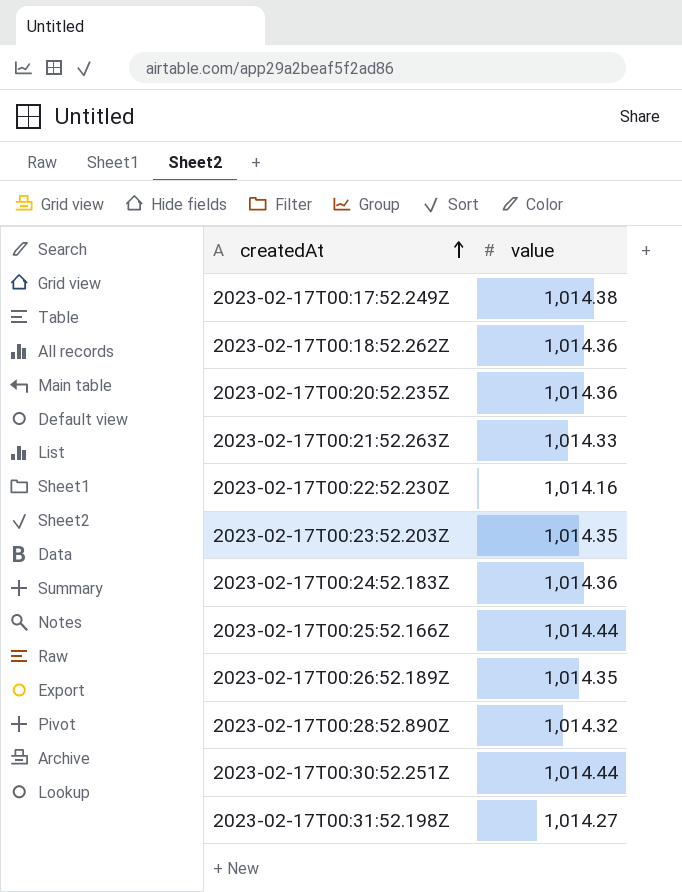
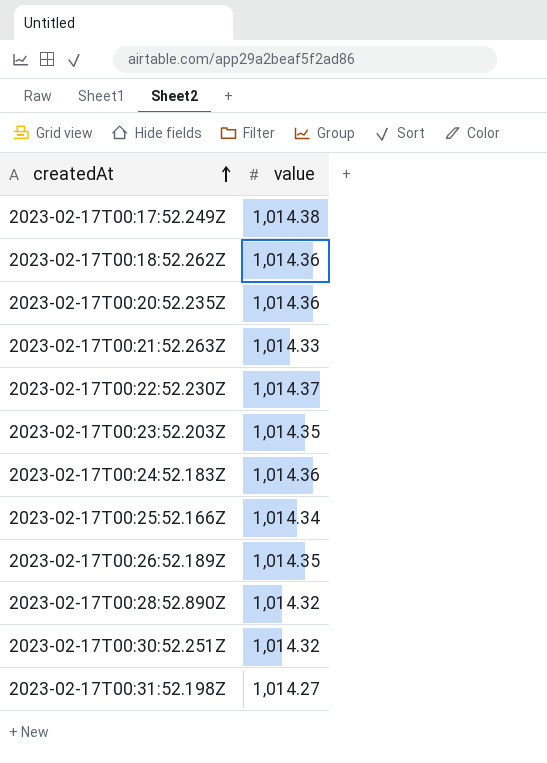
2023-02-17T00:22:52.230Z | value: 1,014.16 -> 1,014.37
2023-02-17T00:25:52.166Z | value: 1,014.44 -> 1,014.34
2023-02-17T00:30:52.251Z | value: 1,014.44 -> 1,014.32

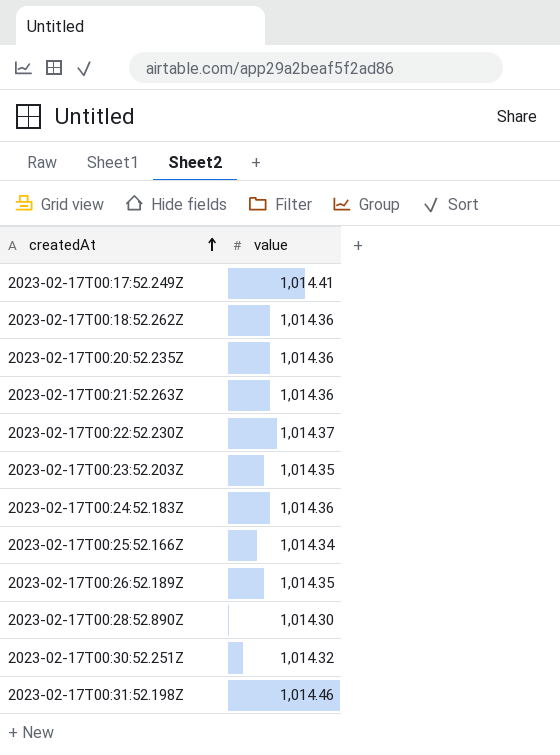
2023-02-17T00:17:52.249Z | value: 1,014.38 -> 1,014.41
2023-02-17T00:21:52.263Z | value: 1,014.33 -> 1,014.36
2023-02-17T00:28:52.890Z | value: 1,014.32 -> 1,014.30
2023-02-17T00:31:52.198Z | value: 1,014.27 -> 1,014.46

